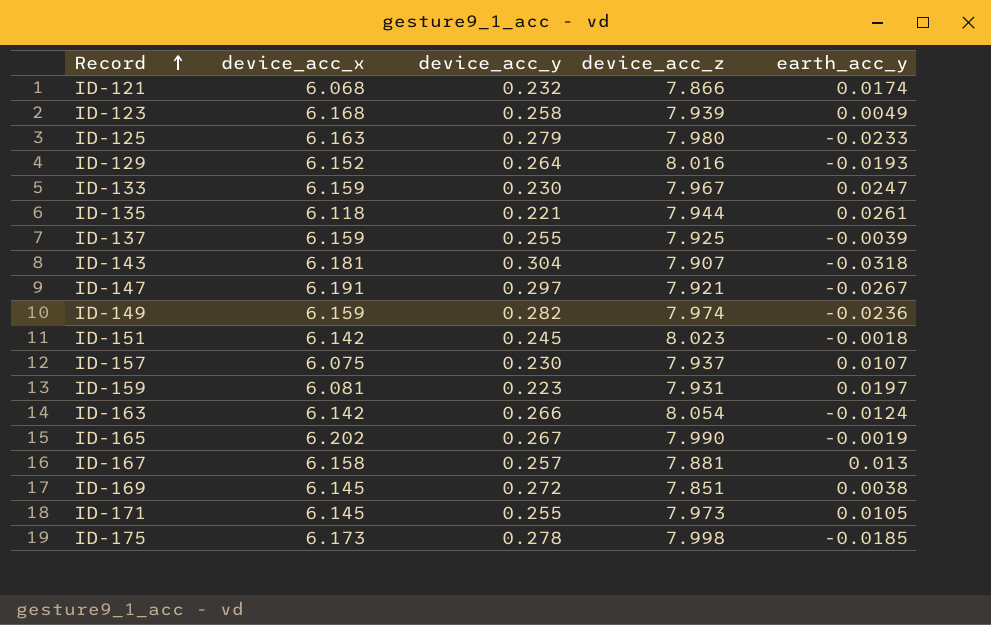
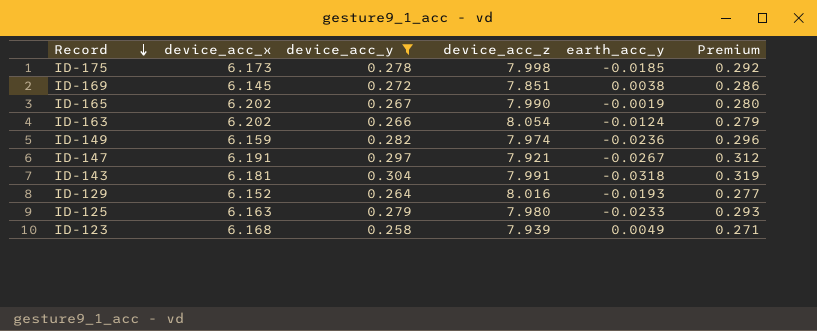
filter: none -> device_acc_y >= 0.258
row order: Record ascending -> Record descending
column Premium | formula: none -> [device_acc_y] * 1.05
ID-163 | device_acc_x: 6.142 -> 6.202
ID-143 | device_acc_z: 7.907 -> 7.991

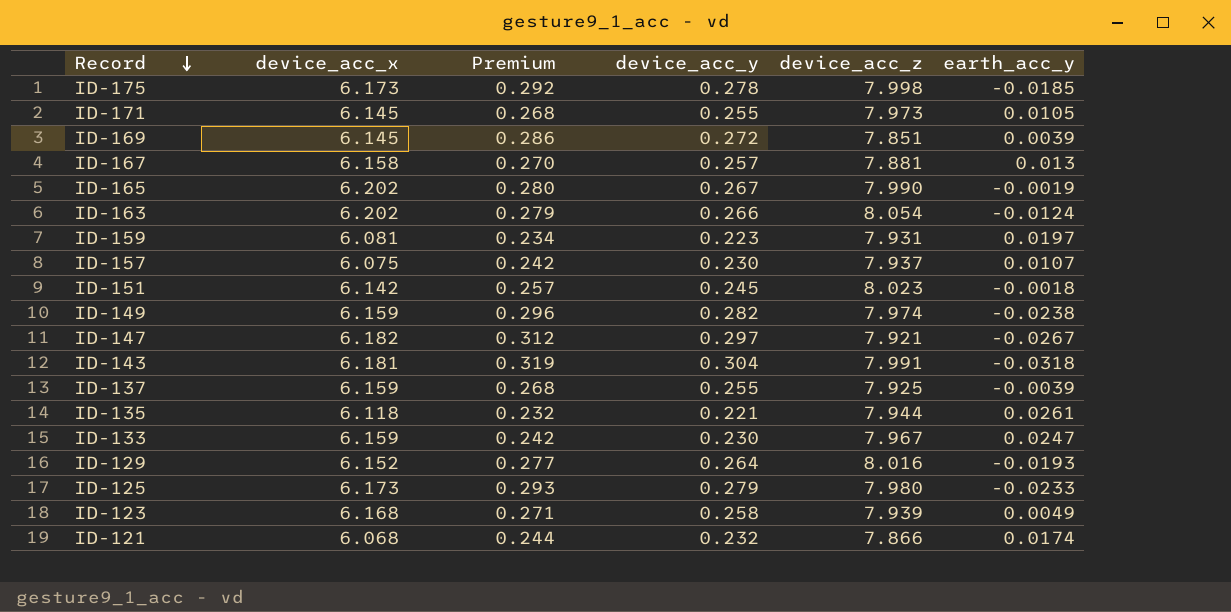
filter: device_acc_y >= 0.258 -> none
column Premium | position: 6 -> 3
ID-169 | earth_acc_y: 0.0038 -> 0.0039
ID-149 | earth_acc_y: -0.0236 -> -0.0238
ID-147 | device_acc_x: 6.191 -> 6.182
ID-125 | device_acc_x: 6.163 -> 6.173

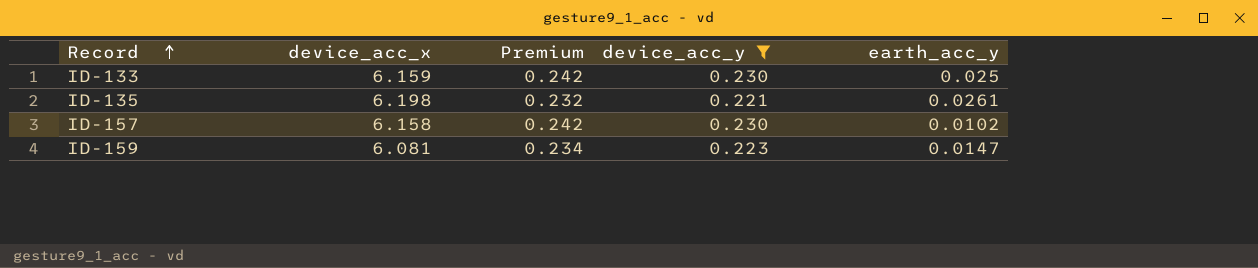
filter: none -> device_acc_y <= 0.230
row order: Record descending -> Record ascending
column device_acc_z | position: 5 -> none
ID-133 | earth_acc_y: 0.0247 -> 0.025
ID-135 | device_acc_x: 6.118 -> 6.198
ID-157 | device_acc_x: 6.075 -> 6.158
ID-157 | earth_acc_y: 0.0107 -> 0.0102
ID-159 | earth_acc_y: 0.0197 -> 0.0147

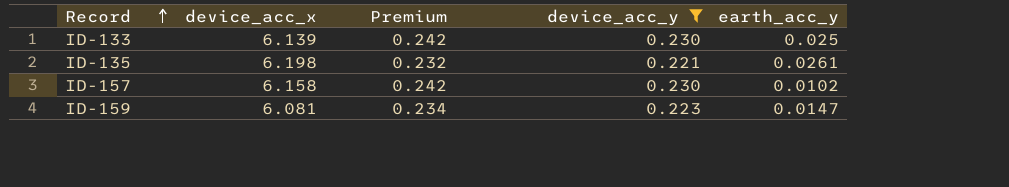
ID-133 | device_acc_x: 6.159 -> 6.139

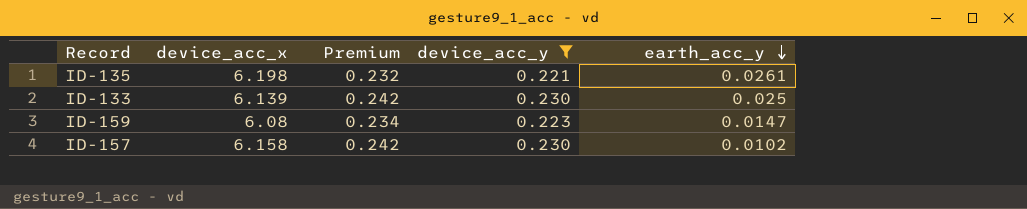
row order: Record ascending -> earth_acc_y descending
ID-159 | device_acc_x: 6.081 -> 6.08

